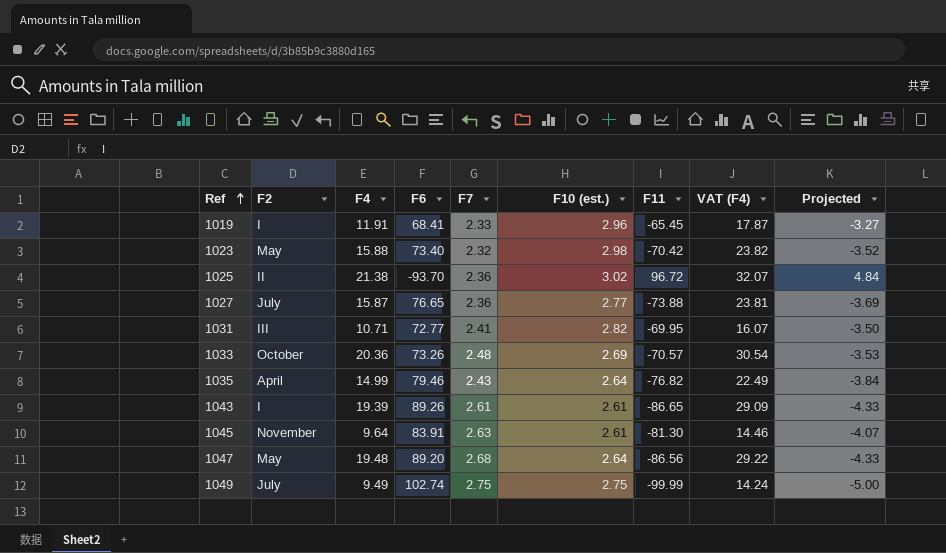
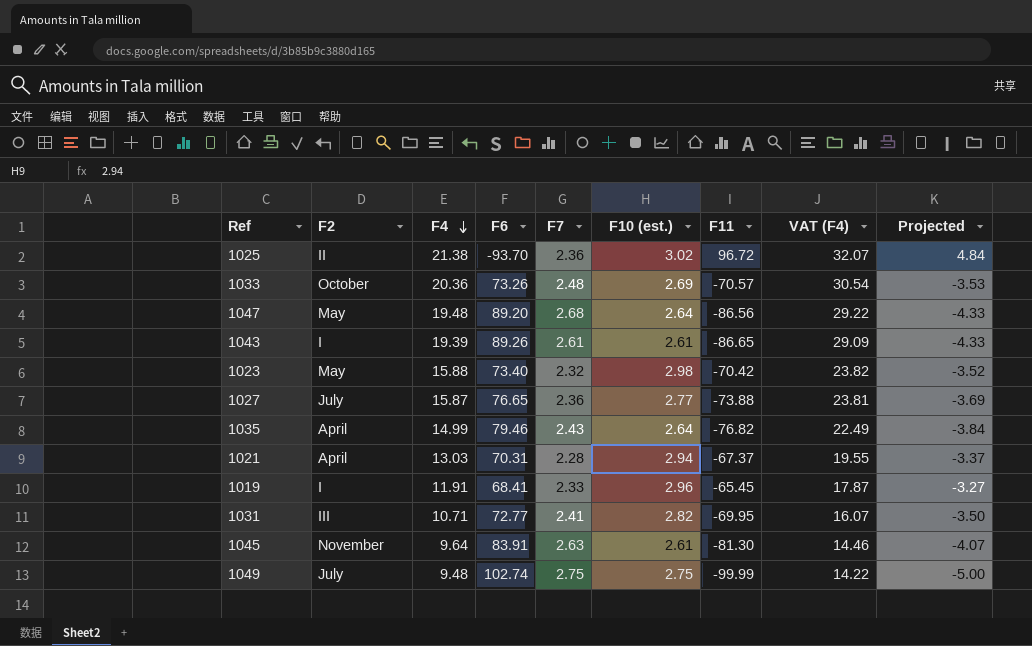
row order: Ref ascending -> F4 descending
row 1021: none -> April | 13.03 | 70.31 | 2.28 | 2.94 | -67.37 | 19.55 | -3.37
1049 | F4: 9.49 -> 9.48
1049 | VAT (F4): 14.24 -> 14.22

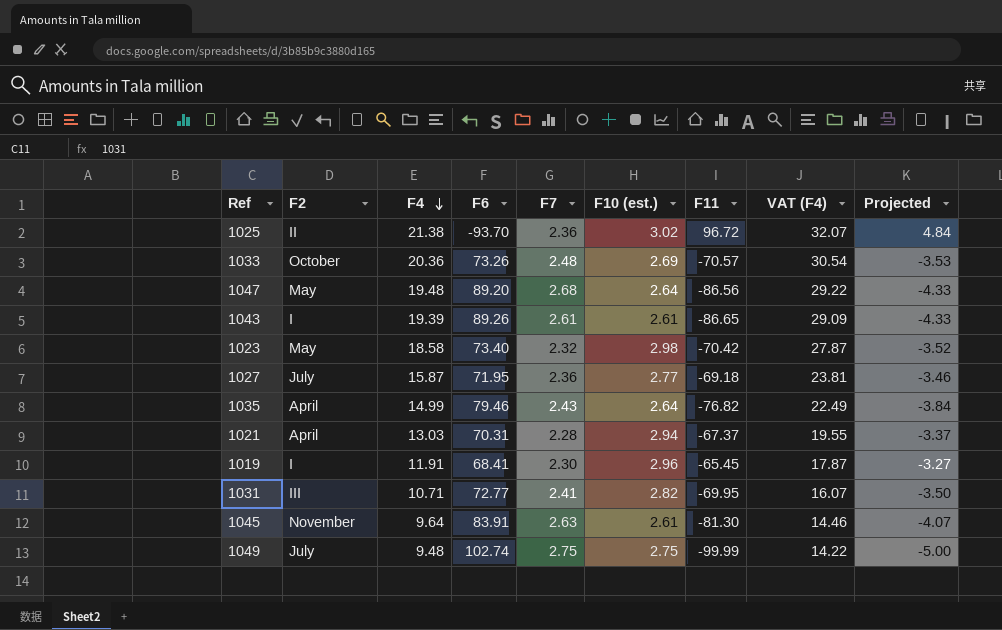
1023 | F4: 15.88 -> 18.58
1023 | VAT (F4): 23.82 -> 27.87
1027 | F6: 76.65 -> 71.95
1027 | F11: -73.88 -> -69.18
1027 | Projected: -3.69 -> -3.46
1019 | F7: 2.33 -> 2.30

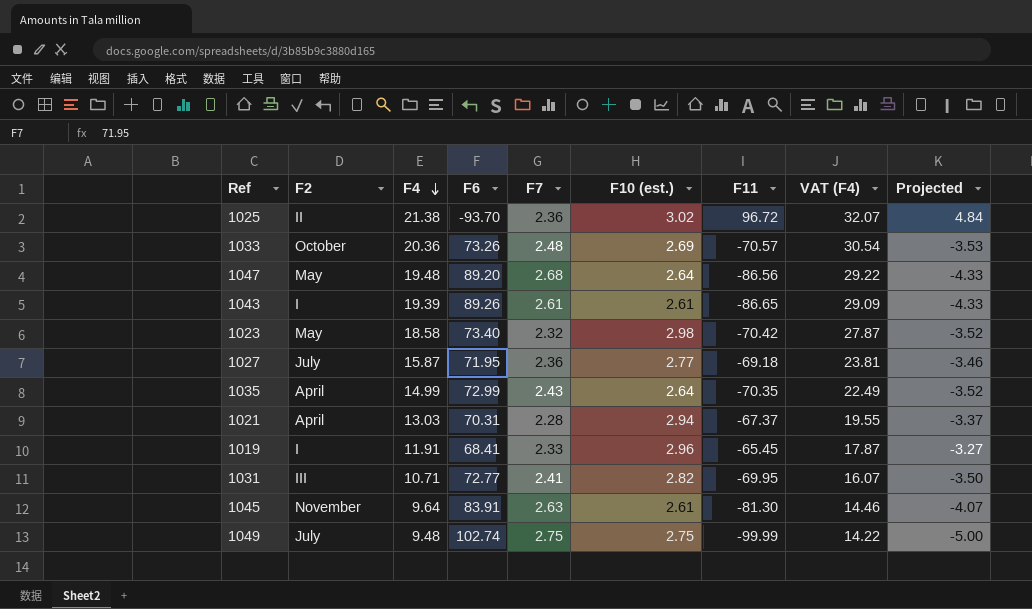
1035 | F6: 79.46 -> 72.99
1035 | F11: -76.82 -> -70.35
1035 | Projected: -3.84 -> -3.52
1019 | F7: 2.30 -> 2.33

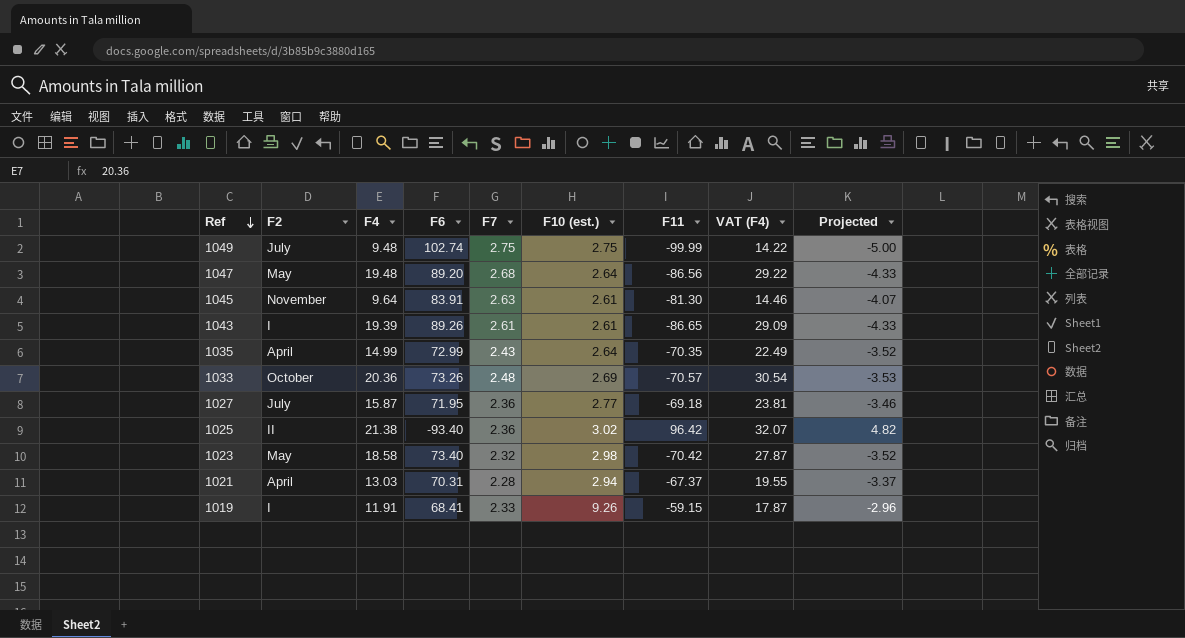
row order: F4 descending -> Ref descending
row 1031: III | 10.71 | 72.77 | 2.41 | 2.82 | -69.95 | 16.07 | -3.50 -> none
1025 | F6: -93.70 -> -93.40
1025 | F11: 96.72 -> 96.42
1025 | Projected: 4.84 -> 4.82
1019 | F10 (est.): 2.96 -> 9.26
1019 | F11: -65.45 -> -59.15
1019 | Projected: -3.27 -> -2.96

